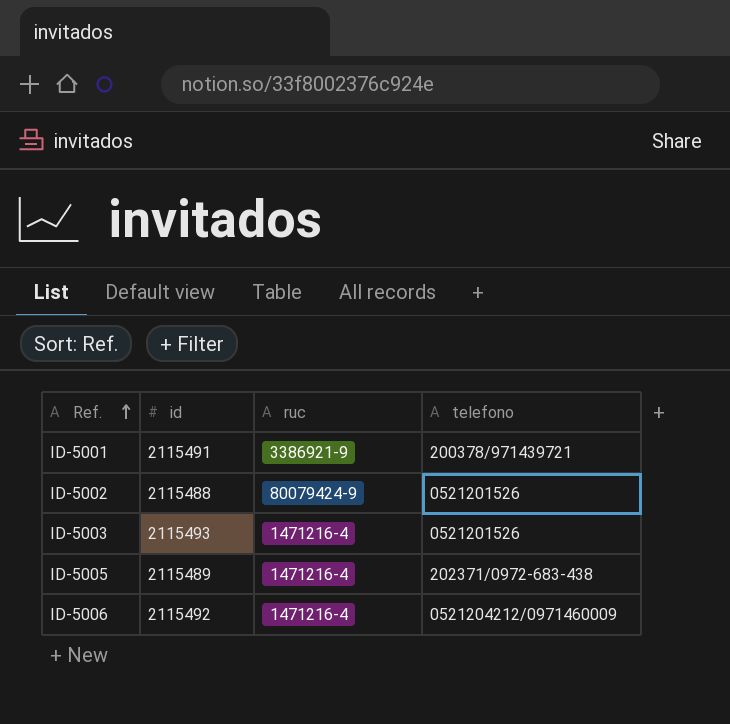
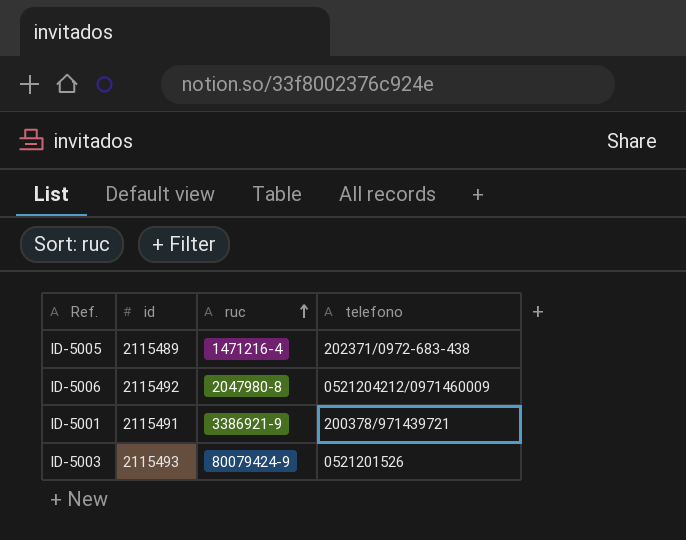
row order: Ref. ascending -> ruc ascending
row ID-5002: 2115488 | 80079424-9 | 0521201526 -> none
ID-5006 | ruc: 1471216-4 -> 2047980-8
ID-5003 | ruc: 1471216-4 -> 80079424-9

